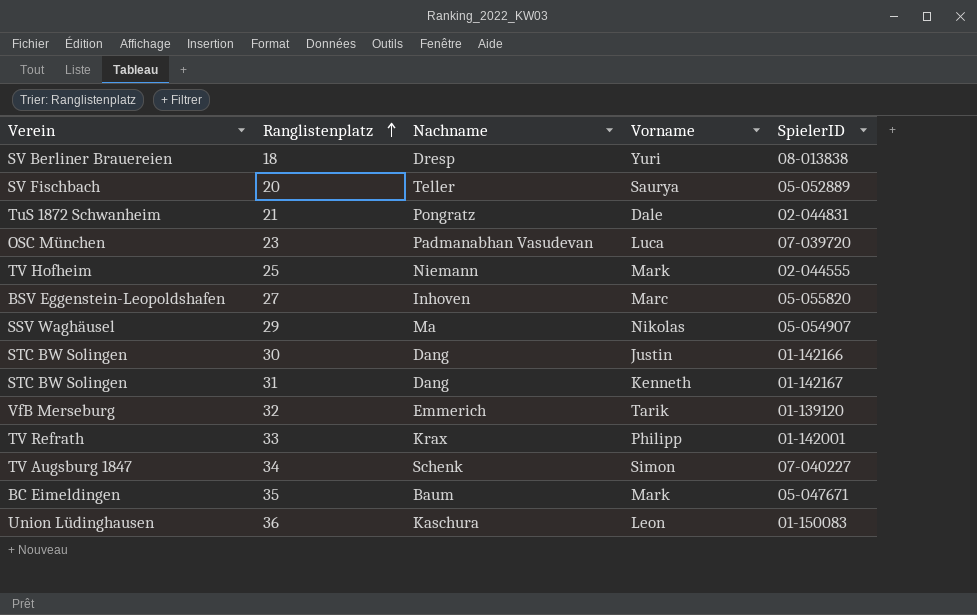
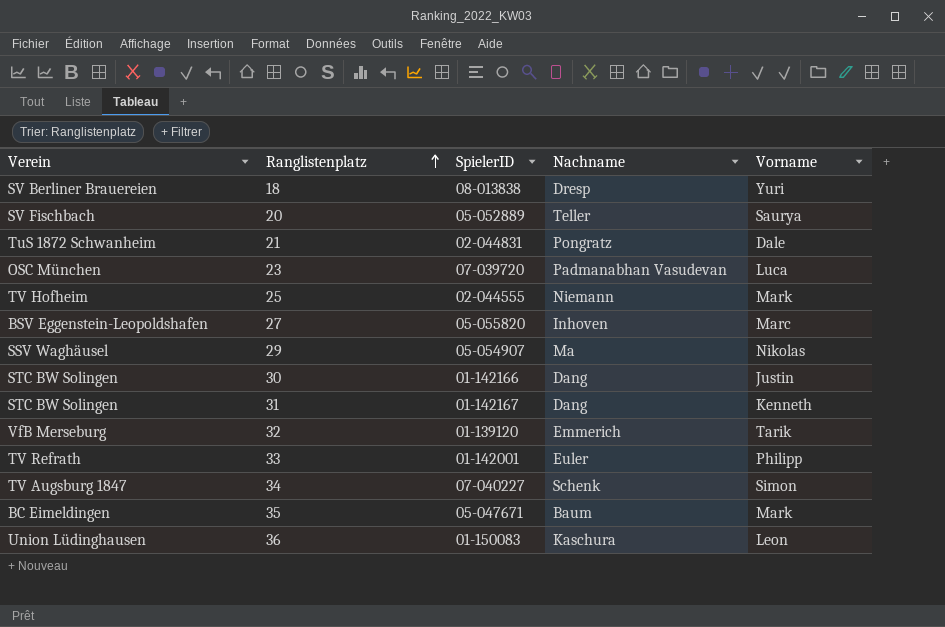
column SpielerID | position: 5 -> 3
33 | Nachname: Krax -> Euler

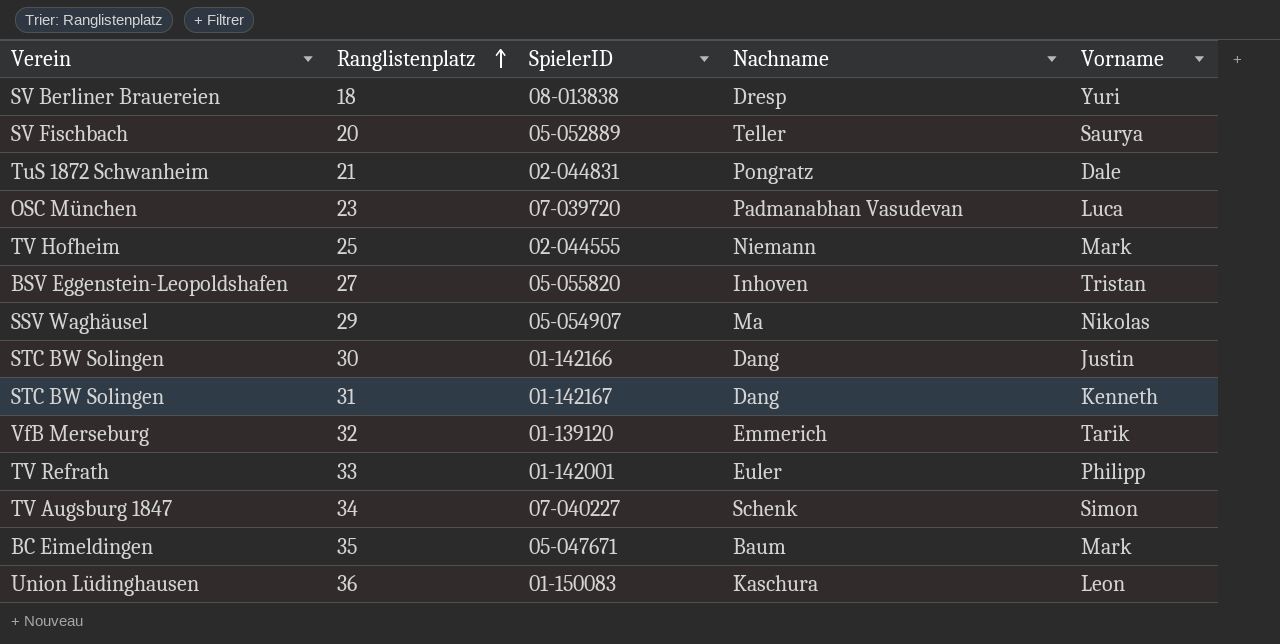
27 | Vorname: Marc -> Tristan

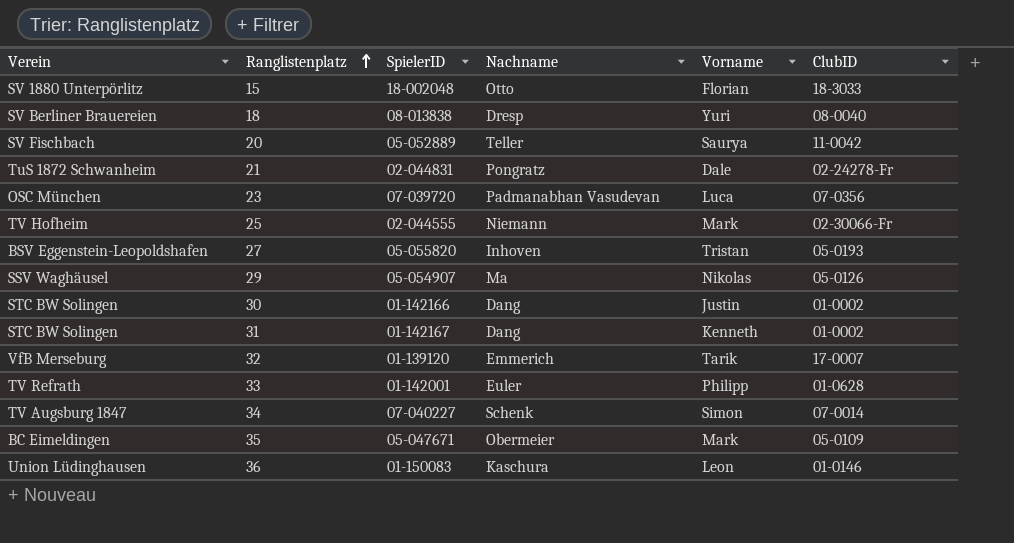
column ClubID | position: none -> 6
row 15: none -> SV 1880 Unterpörlitz | 18-002048 | Otto | Florian | 18-3033
35 | Nachname: Baum -> Obermeier

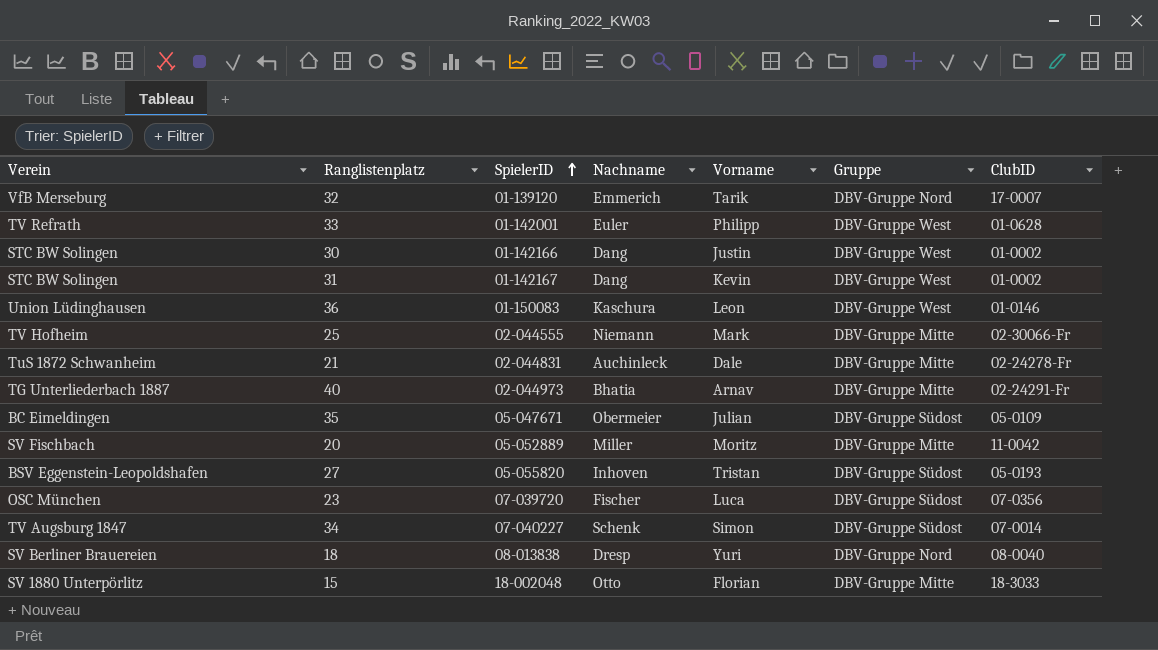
row order: Ranglistenplatz ascending -> SpielerID ascending
column Gruppe | position: none -> 6
row 29: SSV Waghäusel | 05-054907 | Ma | Nikolas | 05-0126 -> none
31 | Vorname: Kenneth -> Kevin
21 | Nachname: Pongratz -> Auchinleck
row 40: none -> TG Unterliederbach 1887 | 02-044973 | Bhatia | Arnav | DBV-Gruppe Mitte | 02-24291-Fr
35 | Vorname: Mark -> Julian
20 | Nachname: Teller -> Miller
20 | Vorname: Saurya -> Moritz
23 | Nachname: Padmanabhan Vasudevan -> Fischer

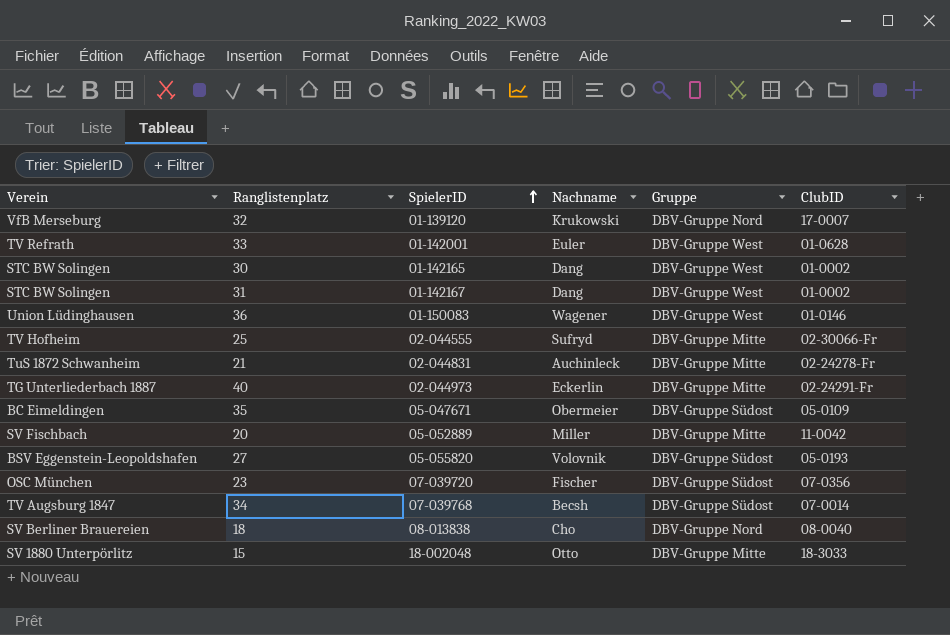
column Vorname | position: 5 -> none
32 | Nachname: Emmerich -> Krukowski
30 | SpielerID: 01-142166 -> 01-142165
36 | Nachname: Kaschura -> Wagener
25 | Nachname: Niemann -> Sufryd
40 | Nachname: Bhatia -> Eckerlin
27 | Nachname: Inhoven -> Volovnik
34 | SpielerID: 07-040227 -> 07-039768
34 | Nachname: Schenk -> Becsh
18 | Nachname: Dresp -> Cho

